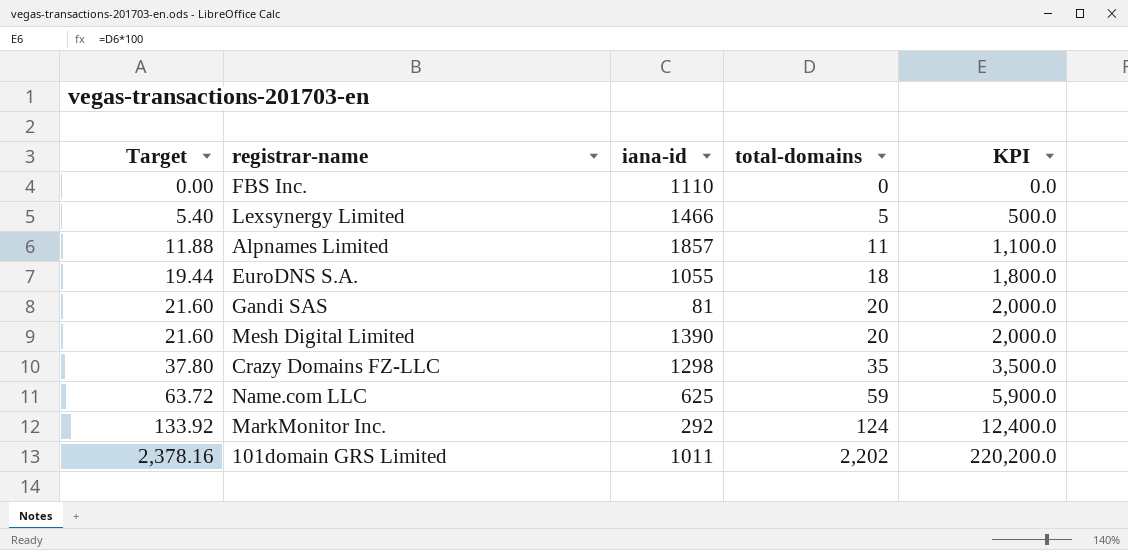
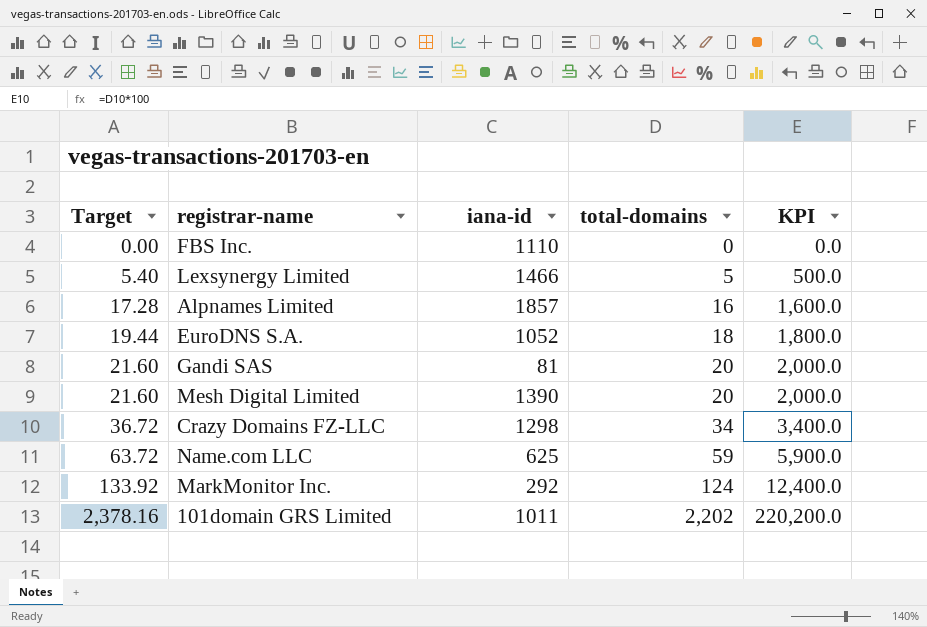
Alpnames Limited | Target: 11.88 -> 17.28
Alpnames Limited | total-domains: 11 -> 16
Alpnames Limited | KPI: 1,100.0 -> 1,600.0
EuroDNS S.A. | iana-id: 1055 -> 1052
Crazy Domains FZ-LLC | Target: 37.80 -> 36.72
Crazy Domains FZ-LLC | total-domains: 35 -> 34
Crazy Domains FZ-LLC | KPI: 3,500.0 -> 3,400.0

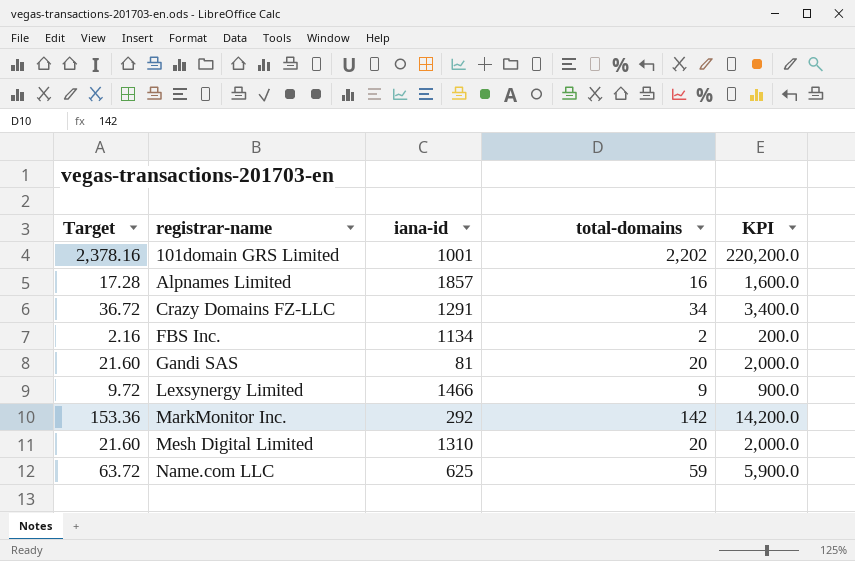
row order: Target ascending -> registrar-name ascending
row EuroDNS S.A.: 19.44 | 1052 | 18 | 1,800.0 -> none
101domain GRS Limited | iana-id: 1011 -> 1001
Crazy Domains FZ-LLC | iana-id: 1298 -> 1291
FBS Inc. | Target: 0.00 -> 2.16
FBS Inc. | iana-id: 1110 -> 1134
FBS Inc. | total-domains: 0 -> 2
FBS Inc. | KPI: 0.0 -> 200.0
Lexsynergy Limited | Target: 5.40 -> 9.72
Lexsynergy Limited | total-domains: 5 -> 9
Lexsynergy Limited | KPI: 500.0 -> 900.0
MarkMonitor Inc. | Target: 133.92 -> 153.36
MarkMonitor Inc. | total-domains: 124 -> 142
MarkMonitor Inc. | KPI: 12,400.0 -> 14,200.0
Mesh Digital Limited | iana-id: 1390 -> 1310

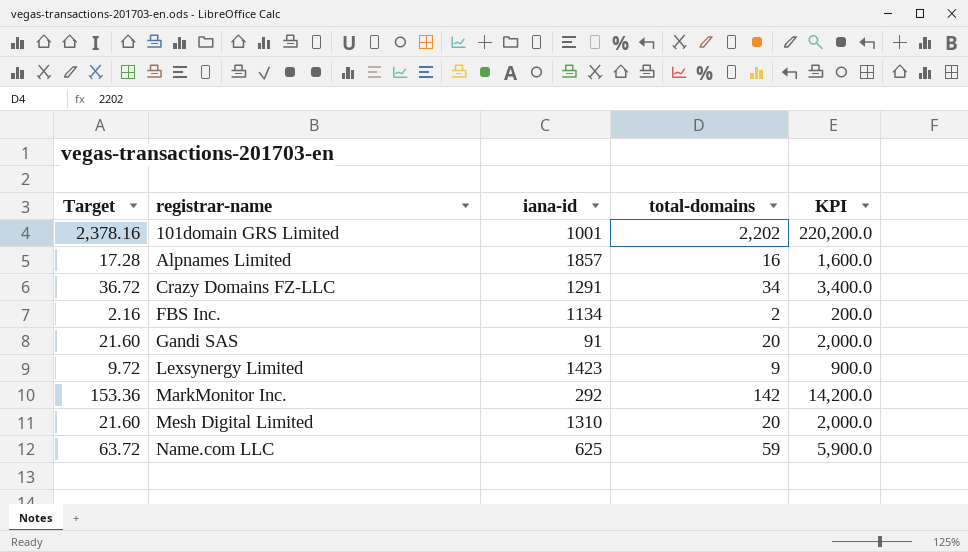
Gandi SAS | iana-id: 81 -> 91
Lexsynergy Limited | iana-id: 1466 -> 1423

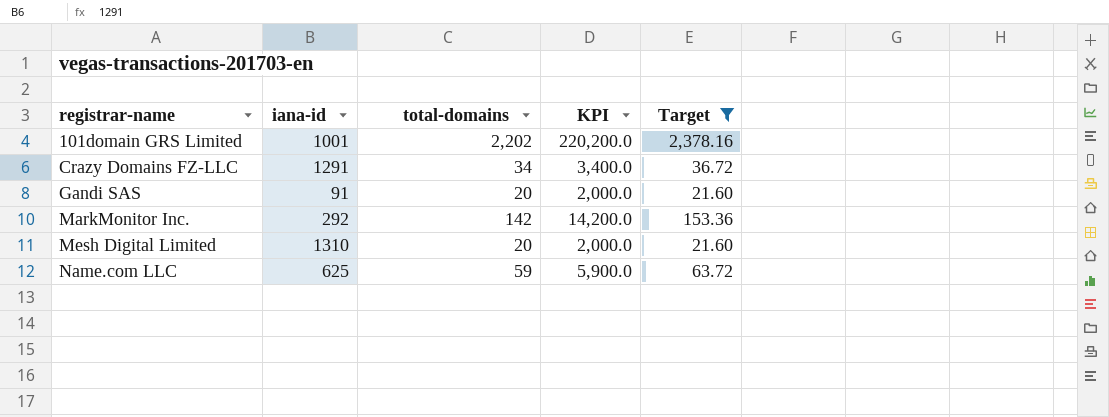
filter: none -> Target >= 21.60
column Target | position: 1 -> 5

